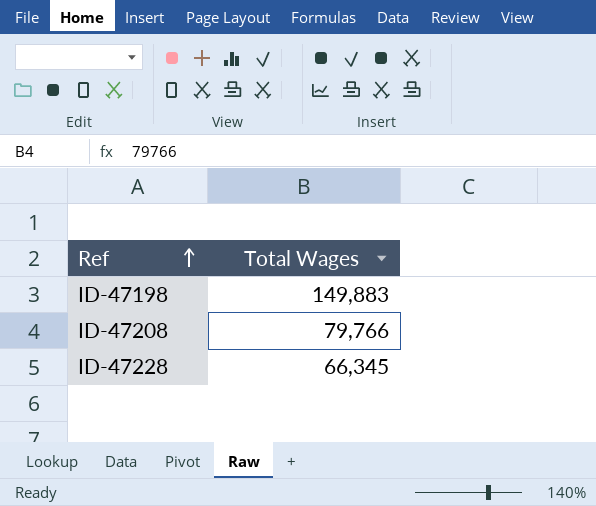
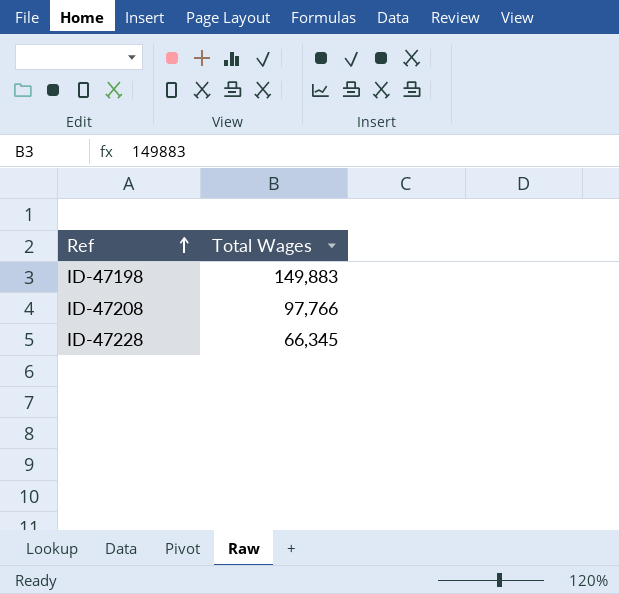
ID-47208 | Total Wages: 79,766 -> 97,766

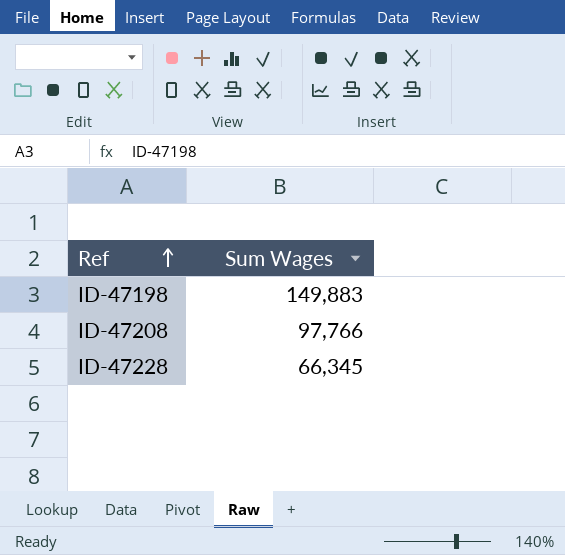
column name: Total Wages -> Sum Wages

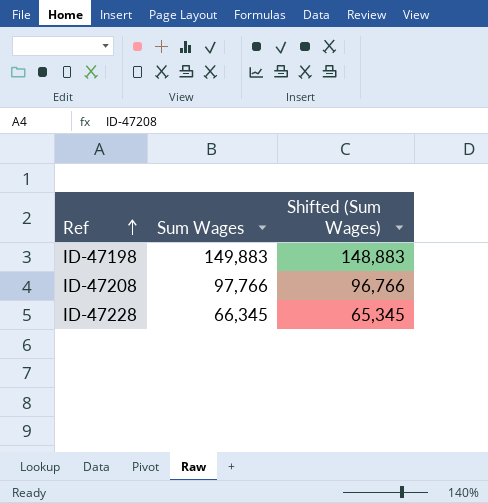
column Shifted (Sum Wages) | formula: none -> [Sum Wages] - 1000

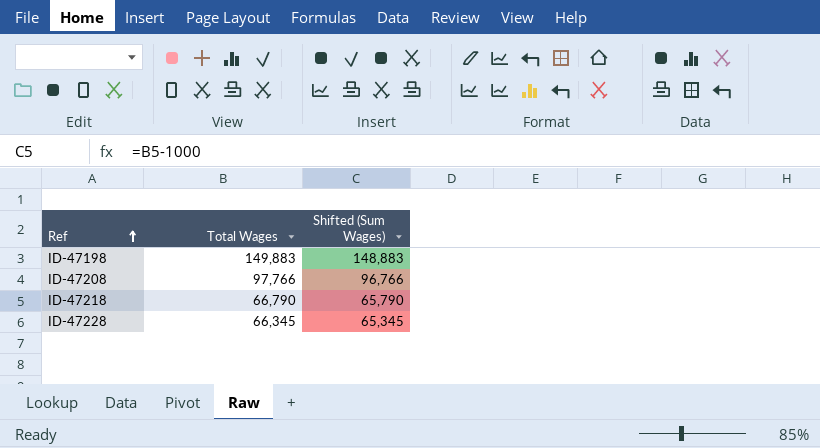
column name: Sum Wages -> Total Wages
row ID-47218: none -> 66,790 | 65,790

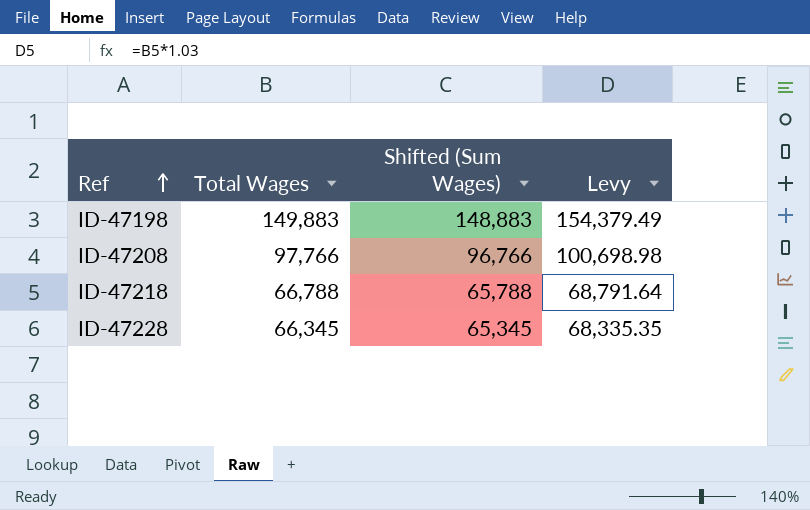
column Levy | formula: none -> [Total Wages] * 1.03
ID-47218 | Total Wages: 66,790 -> 66,788
ID-47218 | Shifted (Sum Wages): 65,790 -> 65,788

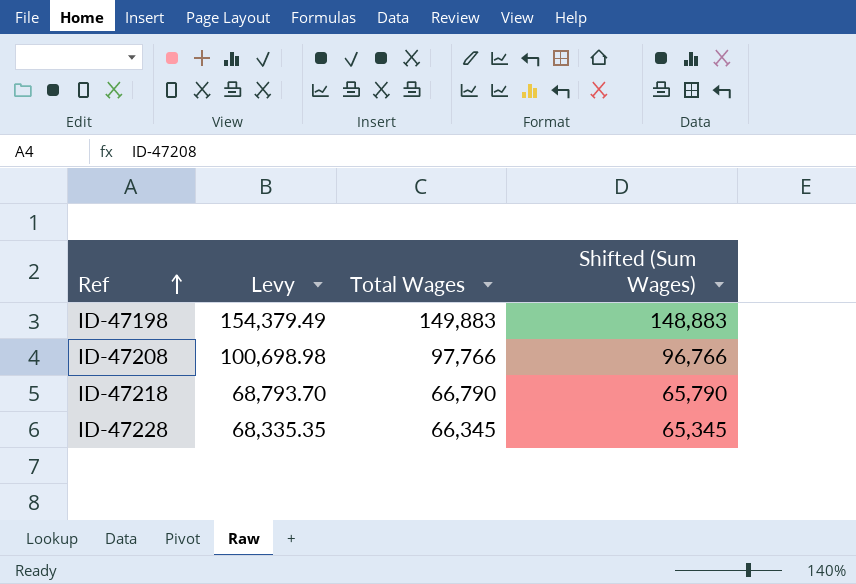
column Levy | position: 4 -> 2
ID-47218 | Levy: 68,791.64 -> 68,793.70
ID-47218 | Total Wages: 66,788 -> 66,790
ID-47218 | Shifted (Sum Wages): 65,788 -> 65,790

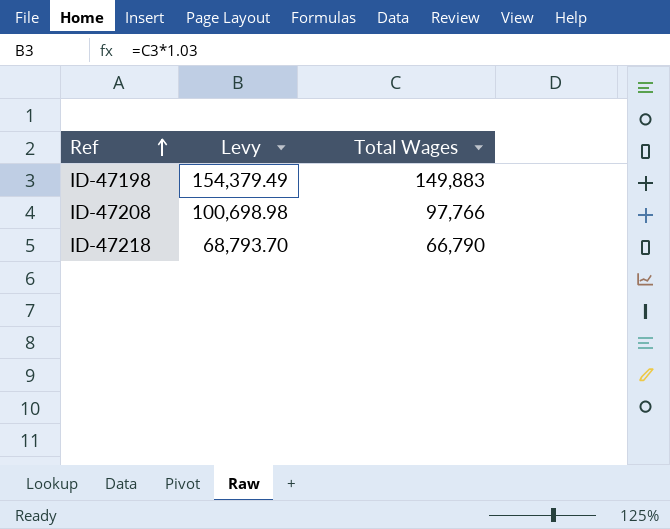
column Shifted (Sum Wages) | formula: [Total Wages] - 1000 -> none
row ID-47228: 68,335.35 | 66,345 | 65,345 -> none

